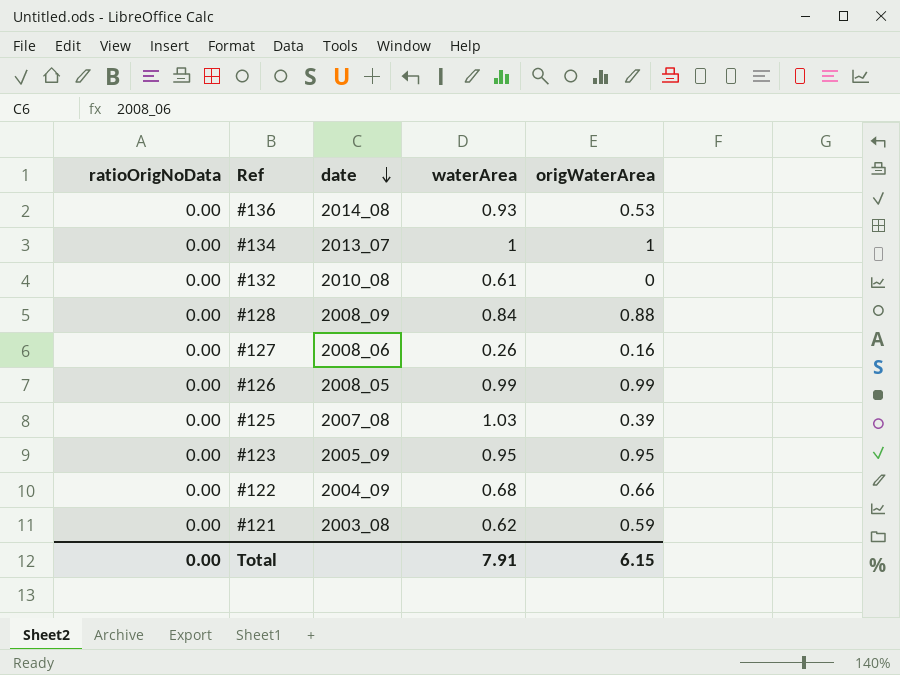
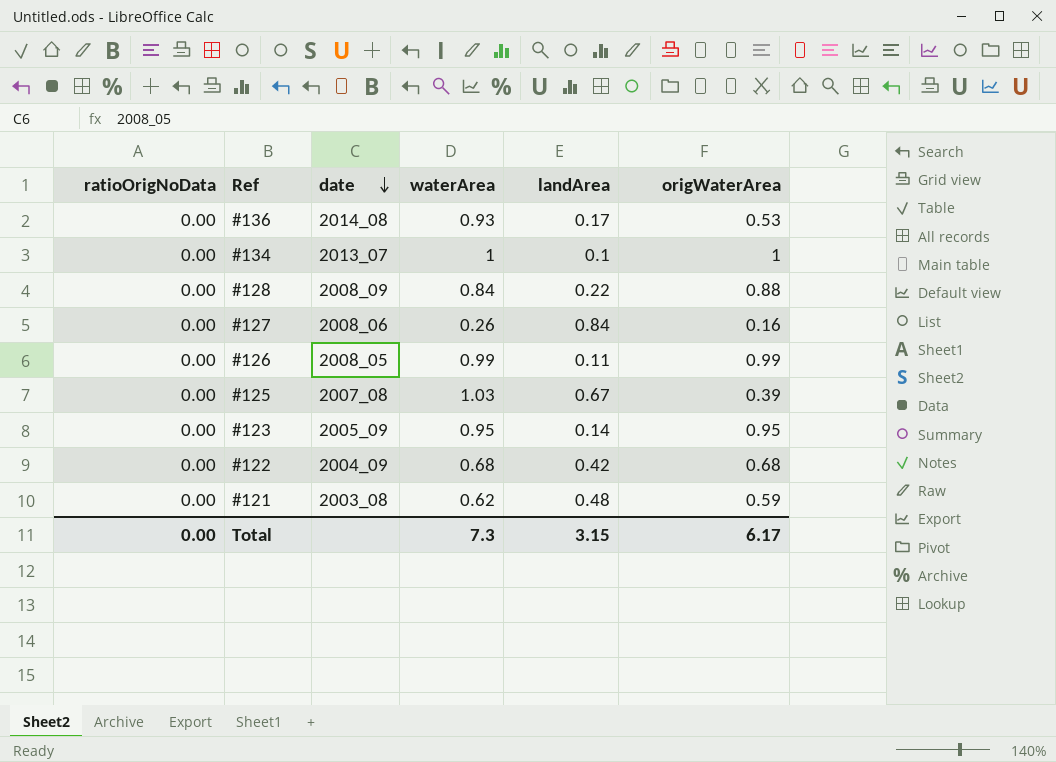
column landArea | position: none -> 5
row #132: 0.00 | 2010_08 | 0.61 | 0 -> none
#122 | origWaterArea: 0.66 -> 0.68
Total | waterArea: 7.91 -> 7.3
Total | origWaterArea: 6.15 -> 6.17

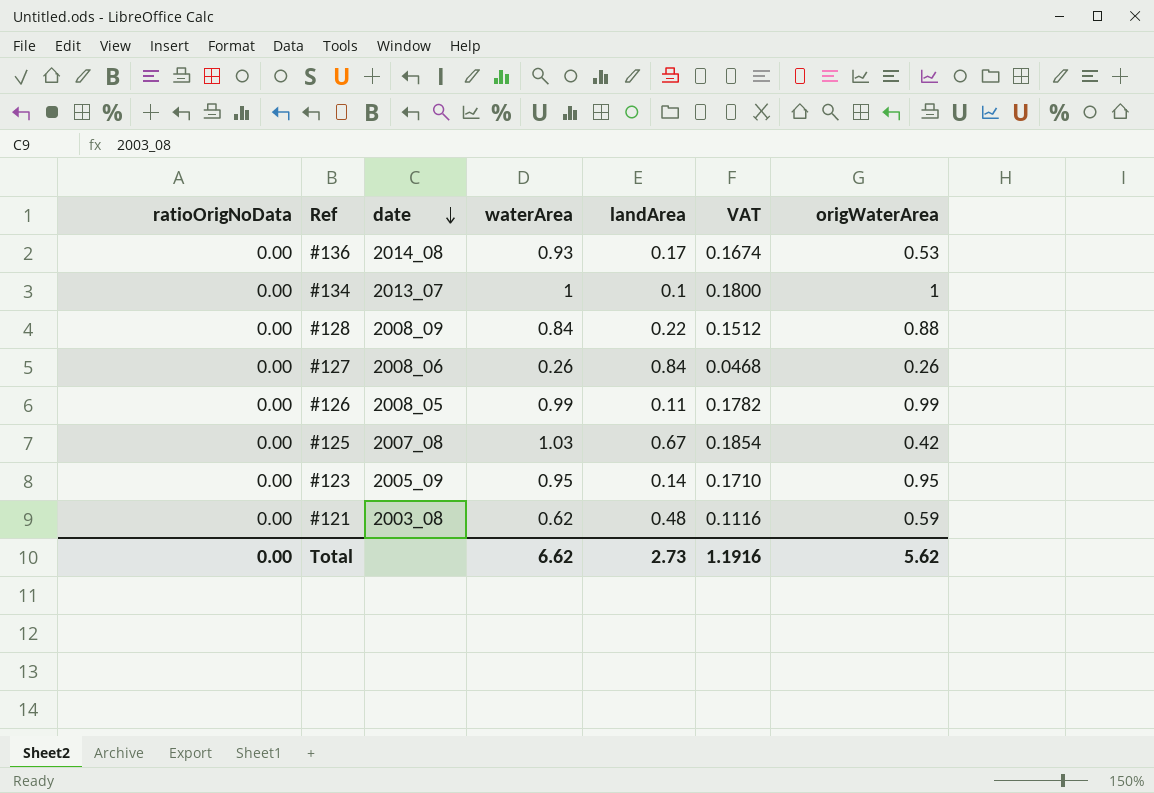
column VAT | formula: none -> [waterArea] * 0.18
row #122: 0.00 | 2004_09 | 0.68 | 0.42 | 0.68 -> none
#127 | origWaterArea: 0.16 -> 0.26
#125 | origWaterArea: 0.39 -> 0.42
Total | waterArea: 7.3 -> 6.62
Total | landArea: 3.15 -> 2.73
Total | origWaterArea: 6.17 -> 5.62

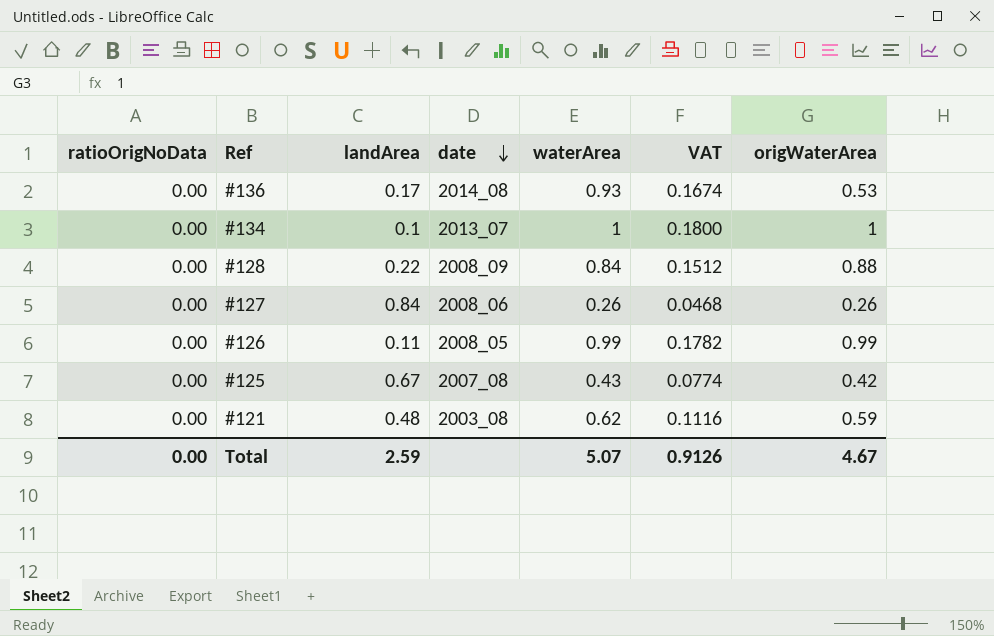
column landArea | position: 5 -> 3
row #123: 0.00 | 2005_09 | 0.95 | 0.14 | 0.1710 | 0.95 -> none
#125 | waterArea: 1.03 -> 0.43
#125 | VAT: 0.1854 -> 0.0774
Total | landArea: 2.73 -> 2.59
Total | waterArea: 6.62 -> 5.07
Total | VAT: 1.1916 -> 0.9126
Total | origWaterArea: 5.62 -> 4.67

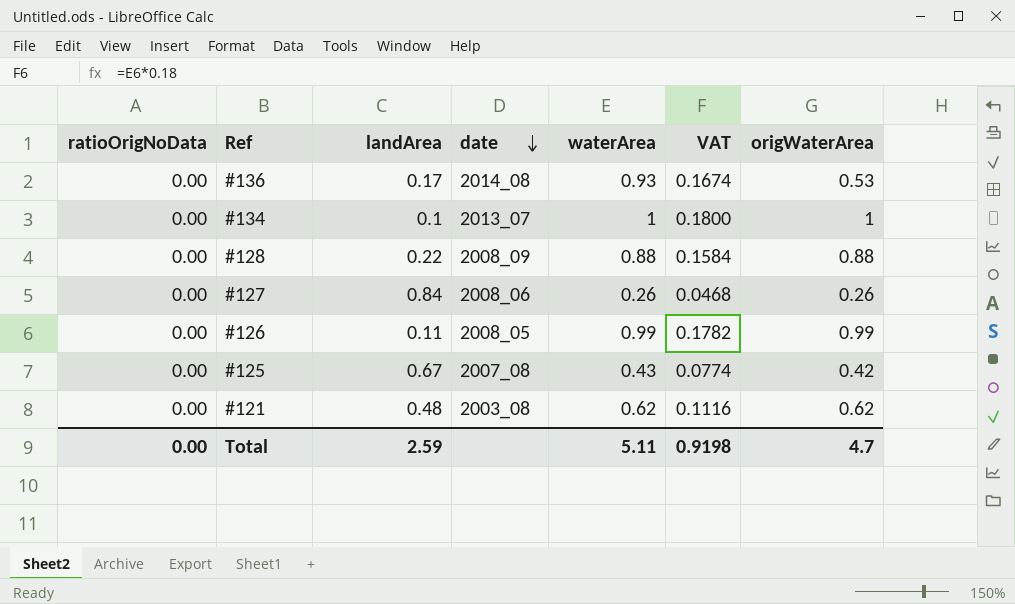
#128 | waterArea: 0.84 -> 0.88
#128 | VAT: 0.1512 -> 0.1584
#121 | origWaterArea: 0.59 -> 0.62
Total | waterArea: 5.07 -> 5.11
Total | VAT: 0.9126 -> 0.9198
Total | origWaterArea: 4.67 -> 4.7

